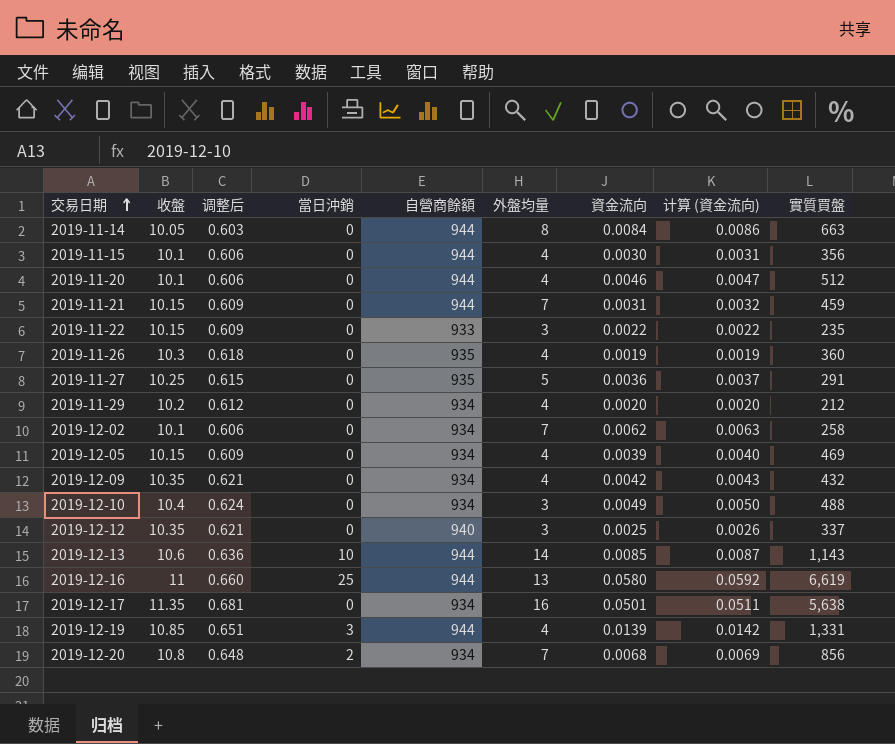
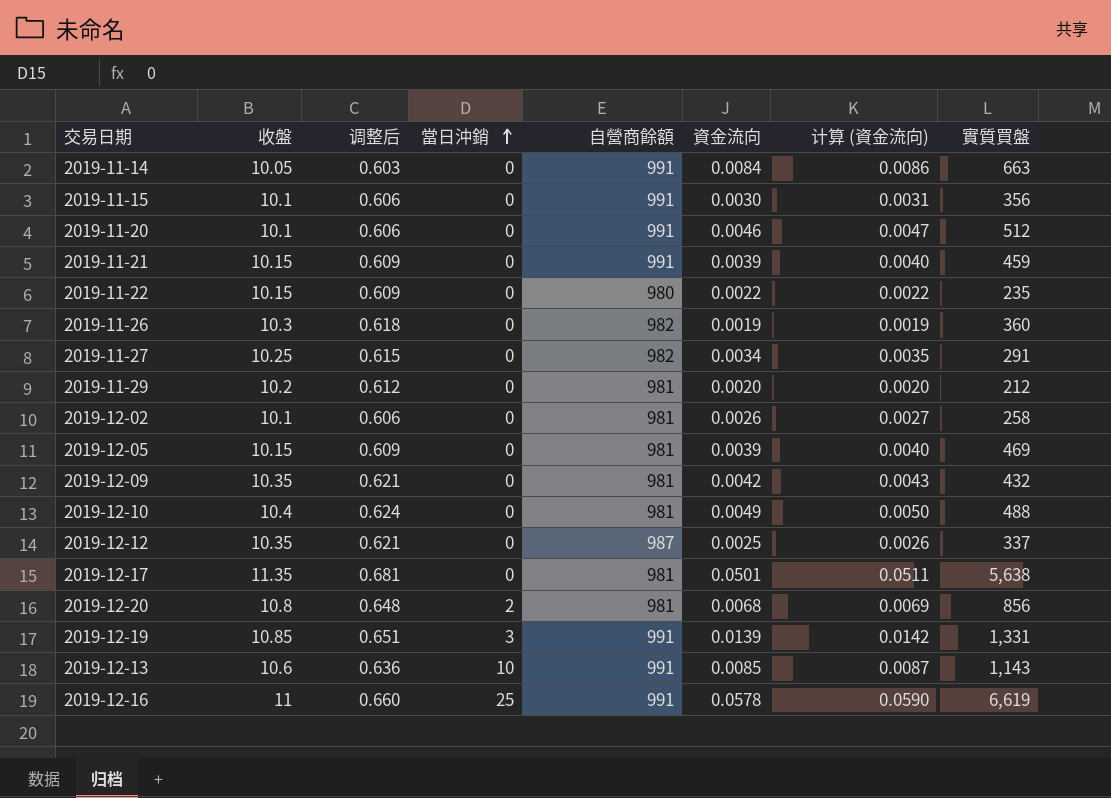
row order: 交易日期 ascending -> 當日沖銷 ascending
column 外盤均量 | position: 6 -> none
2019-11-14 | 自營商餘額: 944 -> 991
2019-11-15 | 自營商餘額: 944 -> 991
2019-11-20 | 自營商餘額: 944 -> 991
2019-11-21 | 自營商餘額: 944 -> 991
2019-11-21 | 資金流向: 0.0031 -> 0.0039
2019-11-21 | 计算 (資金流向): 0.0032 -> 0.0040
2019-11-22 | 自營商餘額: 933 -> 980
2019-11-26 | 自營商餘額: 935 -> 982
2019-11-27 | 自營商餘額: 935 -> 982
2019-11-27 | 資金流向: 0.0036 -> 0.0034
2019-11-27 | 计算 (資金流向): 0.0037 -> 0.0035
2019-11-29 | 自營商餘額: 934 -> 981
2019-12-02 | 自營商餘額: 934 -> 981
2019-12-02 | 資金流向: 0.0062 -> 0.0026
2019-12-02 | 计算 (資金流向): 0.0063 -> 0.0027
2019-12-05 | 自營商餘額: 934 -> 981
2019-12-09 | 自營商餘額: 934 -> 981
2019-12-10 | 自營商餘額: 934 -> 981
2019-12-12 | 自營商餘額: 940 -> 987
2019-12-17 | 自營商餘額: 934 -> 981
2019-12-20 | 自營商餘額: 934 -> 981
2019-12-19 | 自營商餘額: 944 -> 991
2019-12-13 | 自營商餘額: 944 -> 991
2019-12-16 | 自營商餘額: 944 -> 991
2019-12-16 | 資金流向: 0.0580 -> 0.0578
2019-12-16 | 计算 (資金流向): 0.0592 -> 0.0590

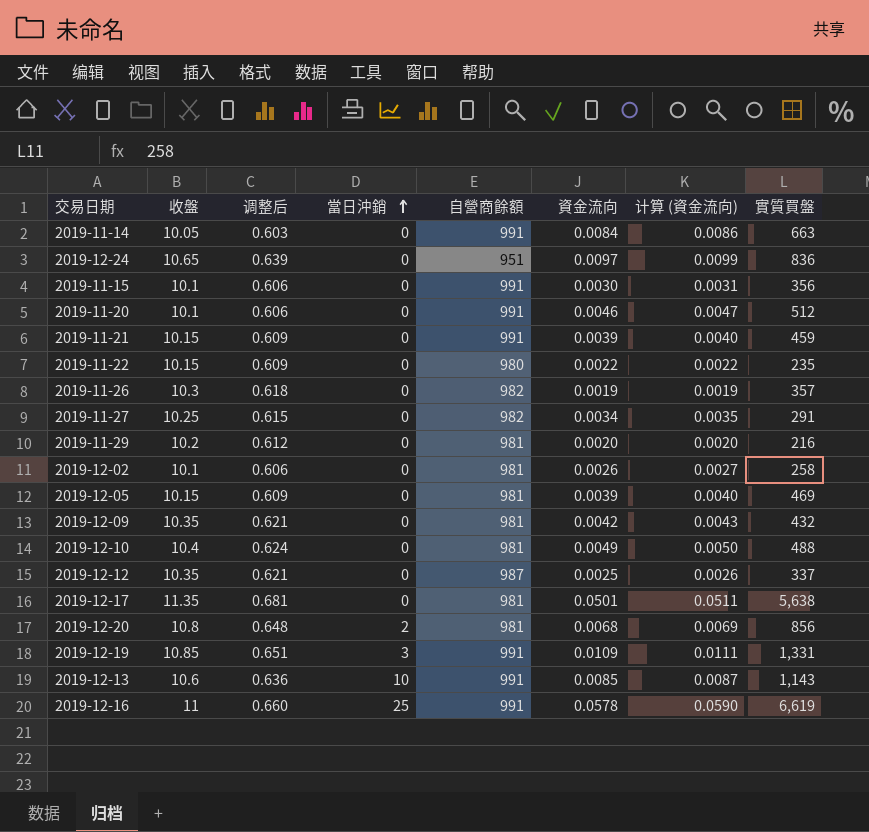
row 2019-12-24: none -> 10.65 | 0.639 | 0 | 951 | 0.0097 | 0.0099 | 836
2019-11-26 | 實質買盤: 360 -> 357
2019-11-29 | 實質買盤: 212 -> 216
2019-12-19 | 資金流向: 0.0139 -> 0.0109
2019-12-19 | 计算 (資金流向): 0.0142 -> 0.0111

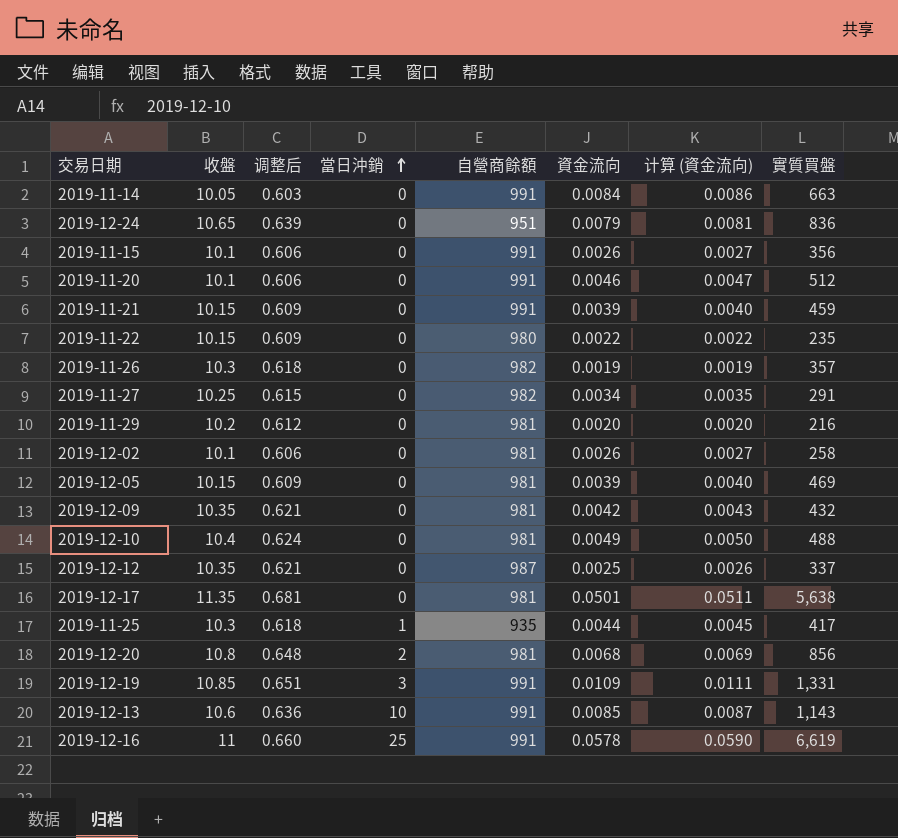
2019-12-24 | 資金流向: 0.0097 -> 0.0079
2019-12-24 | 计算 (資金流向): 0.0099 -> 0.0081
2019-11-15 | 資金流向: 0.0030 -> 0.0026
2019-11-15 | 计算 (資金流向): 0.0031 -> 0.0027
row 2019-11-25: none -> 10.3 | 0.618 | 1 | 935 | 0.0044 | 0.0045 | 417

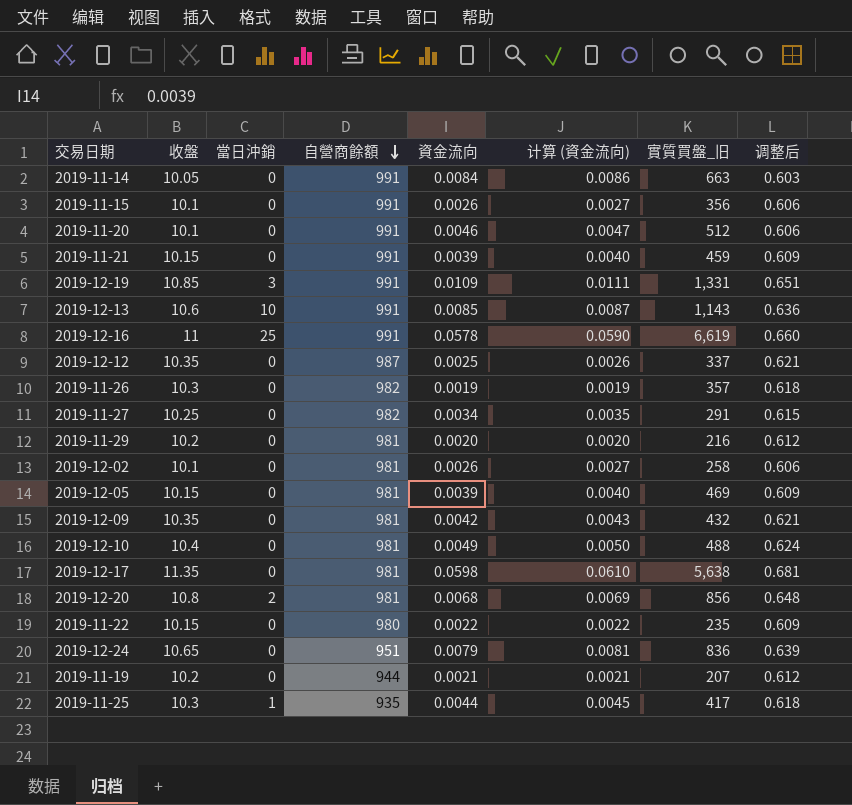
row order: 當日沖銷 ascending -> 自營商餘額 descending
column name: 實質買盤 -> 實質買盤_旧
column 调整后 | position: 3 -> 8
2019-12-17 | 資金流向: 0.0501 -> 0.0598
2019-12-17 | 计算 (資金流向): 0.0511 -> 0.0610
row 2019-11-19: none -> 10.2 | 0 | 944 | 0.0021 | 0.0021 | 207 | 0.612

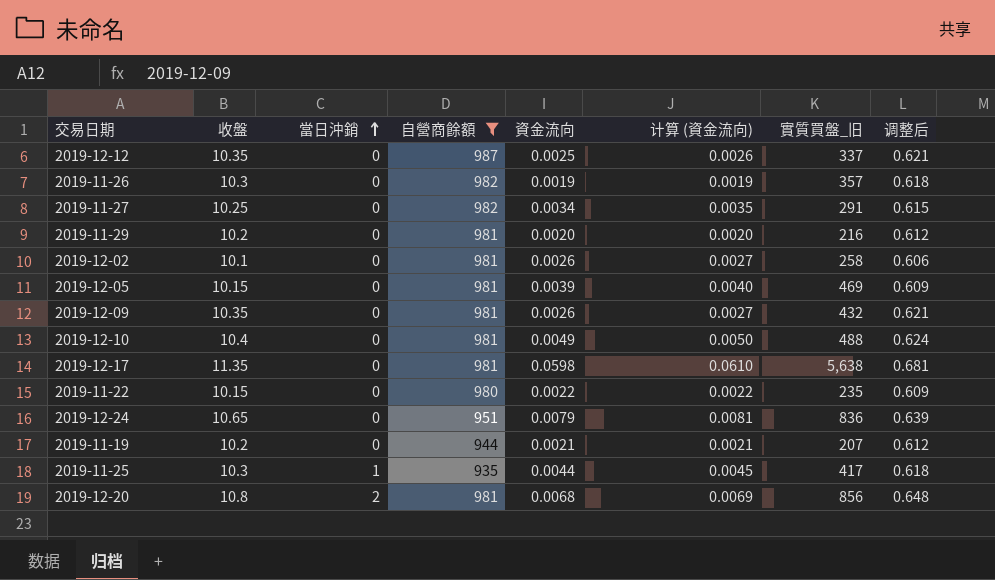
filter: none -> 自營商餘額 != 991
row order: 自營商餘額 descending -> 當日沖銷 ascending
2019-12-09 | 資金流向: 0.0042 -> 0.0026
2019-12-09 | 计算 (資金流向): 0.0043 -> 0.0027

